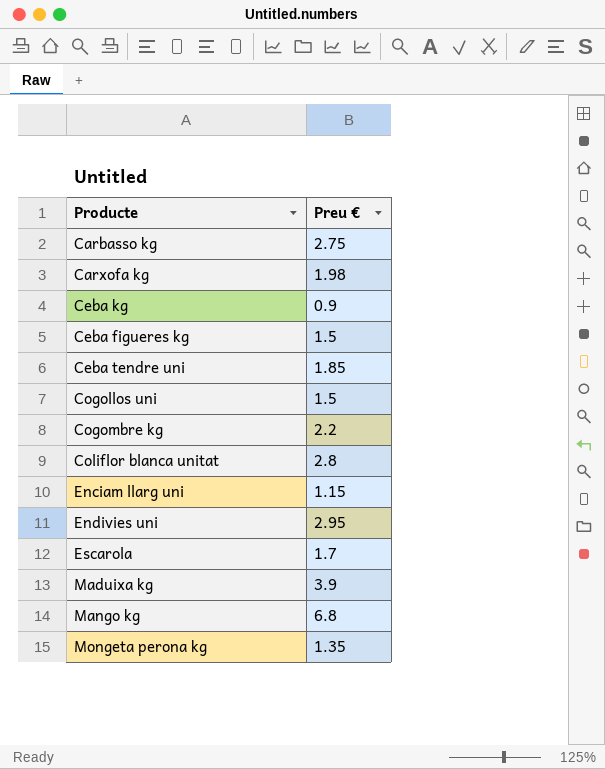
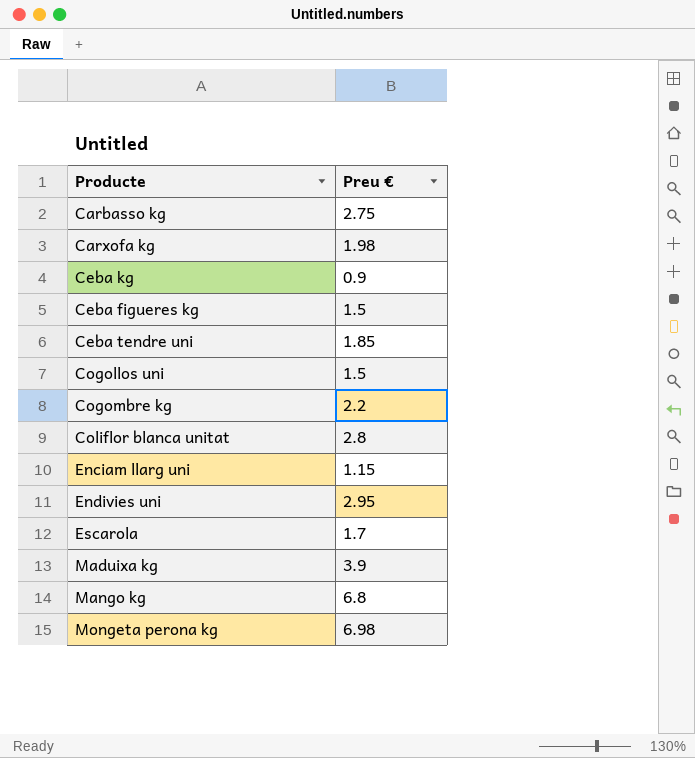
Mongeta perona kg | Preu €: 1.35 -> 6.98

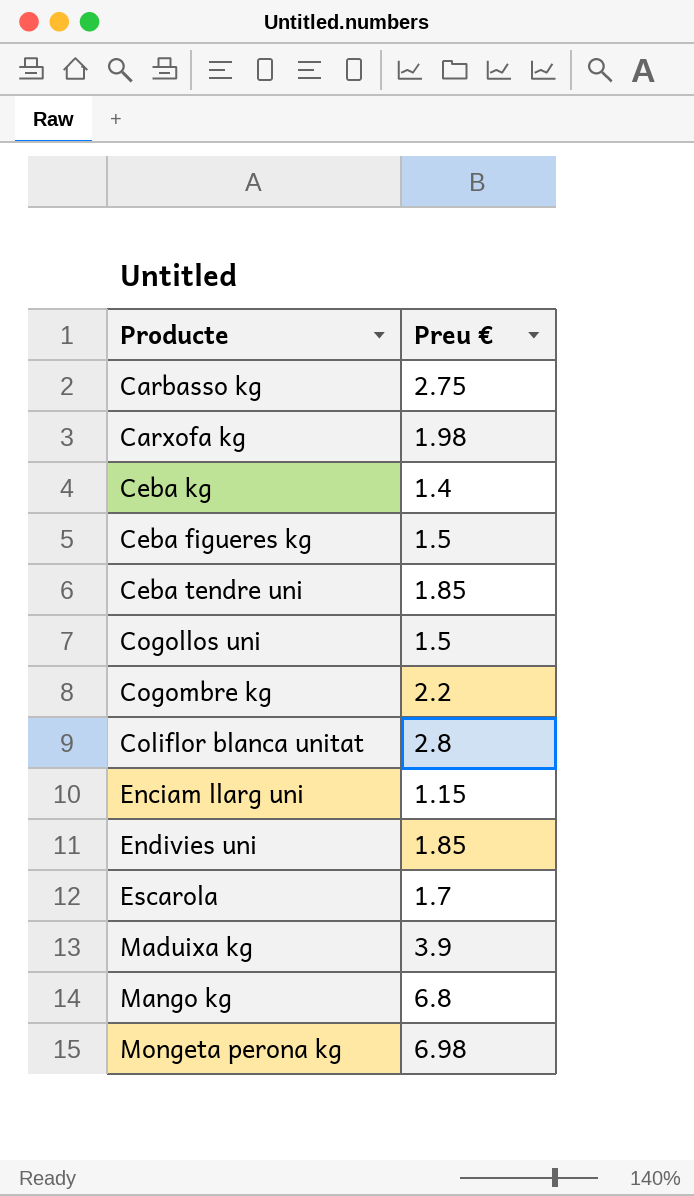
Ceba kg | Preu €: 0.9 -> 1.4
Endivies uni | Preu €: 2.95 -> 1.85

